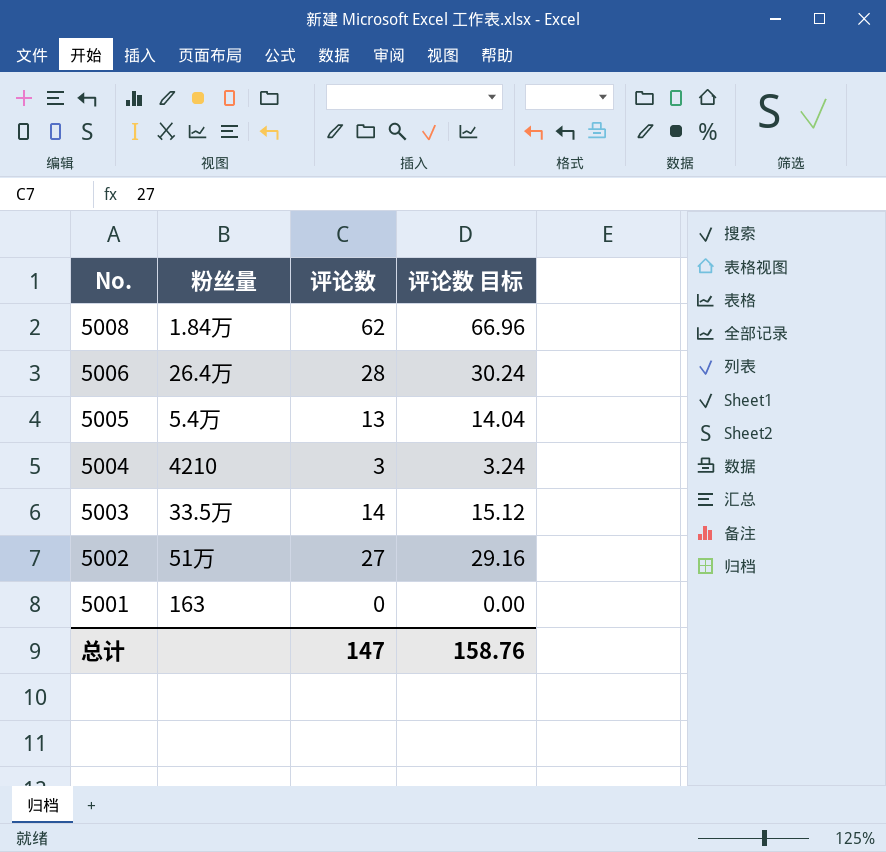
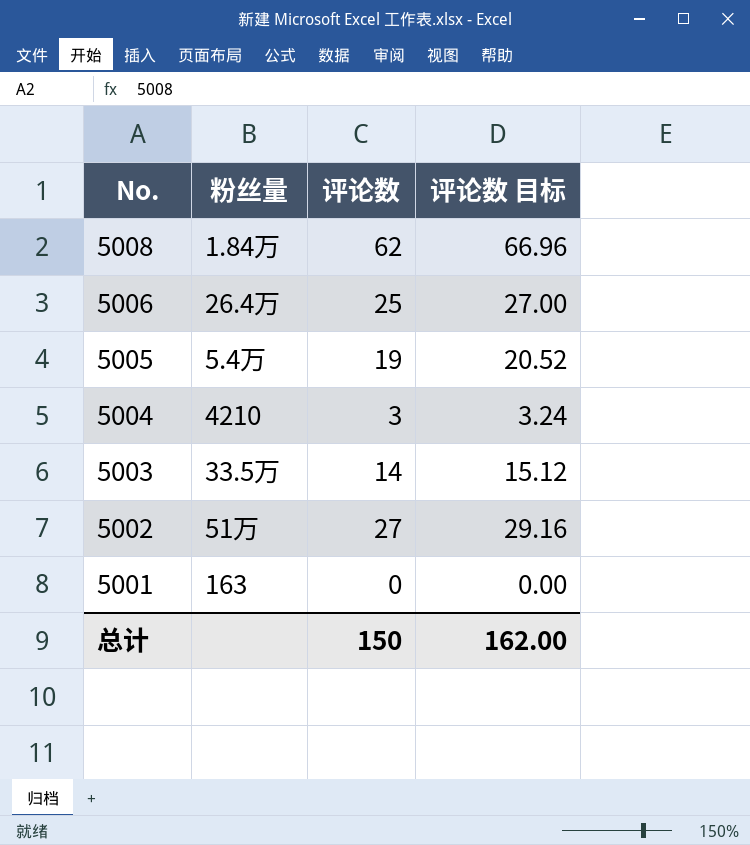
5006 | 评论数: 28 -> 25
5006 | 评论数 目标: 30.24 -> 27.00
5005 | 评论数: 13 -> 19
5005 | 评论数 目标: 14.04 -> 20.52
总计 | 评论数: 147 -> 150
总计 | 评论数 目标: 158.76 -> 162.00

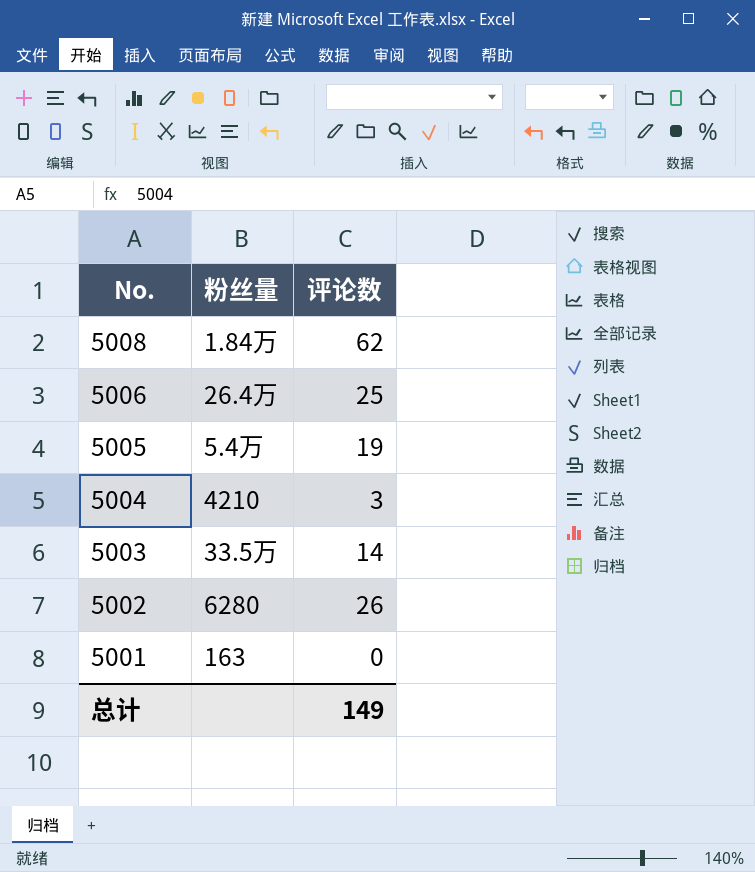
column 评论数 目标 | formula: [评论数] * 1.08 -> none
5002 | 粉丝量: 51万 -> 6280
5002 | 评论数: 27 -> 26
总计 | 评论数: 150 -> 149

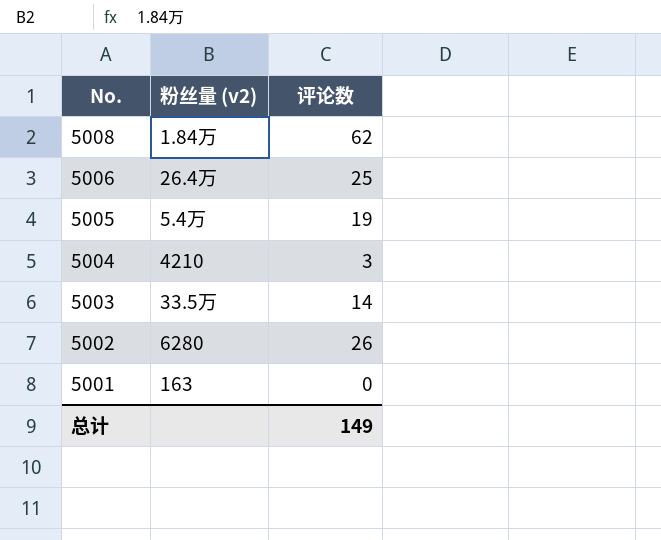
column name: 粉丝量 -> 粉丝量 (v2)

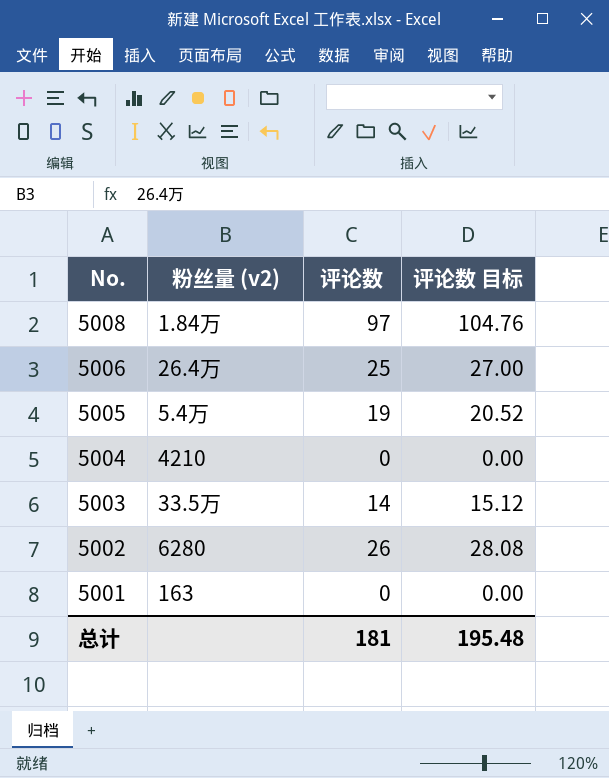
column 评论数 目标 | formula: none -> [评论数] * 1.08
5008 | 评论数: 62 -> 97
5004 | 评论数: 3 -> 0
总计 | 评论数: 149 -> 181

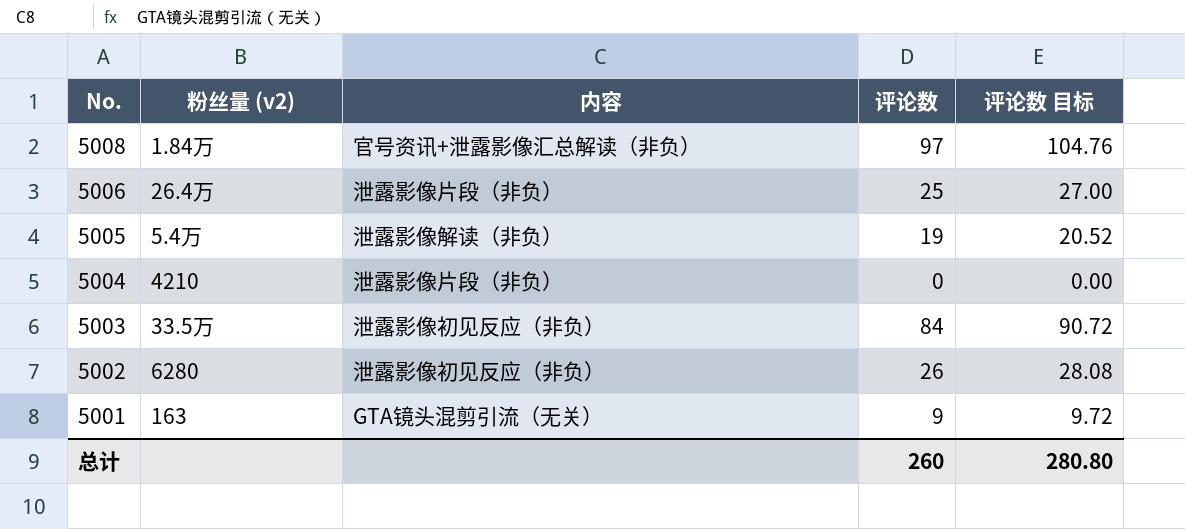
column 内容 | position: none -> 3
5003 | 评论数: 14 -> 84
5003 | 评论数 目标: 15.12 -> 90.72
5001 | 评论数: 0 -> 9
5001 | 评论数 目标: 0.00 -> 9.72
总计 | 评论数: 181 -> 260
总计 | 评论数 目标: 195.48 -> 280.80

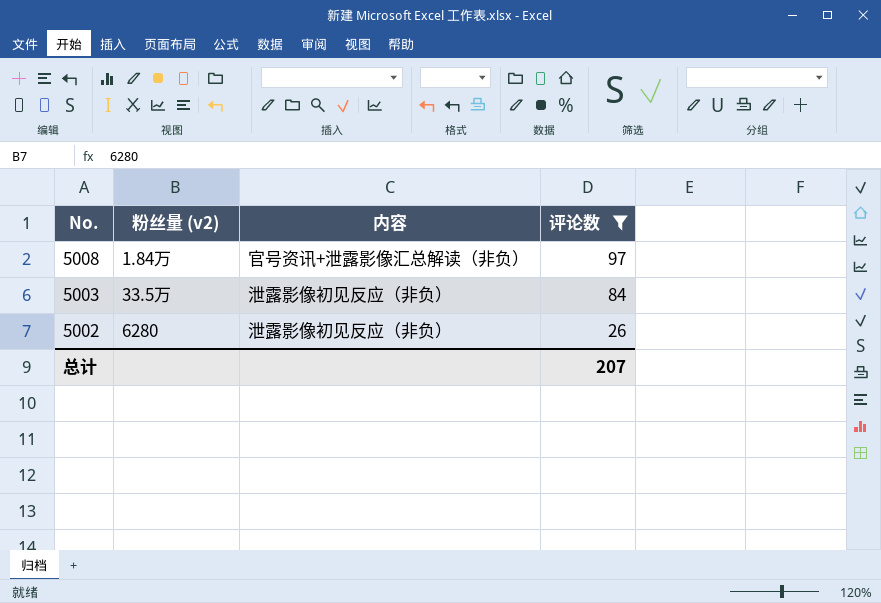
filter: none -> 评论数 >= 26
column 评论数 目标 | formula: [评论数] * 1.08 -> none
总计 | 评论数: 260 -> 207

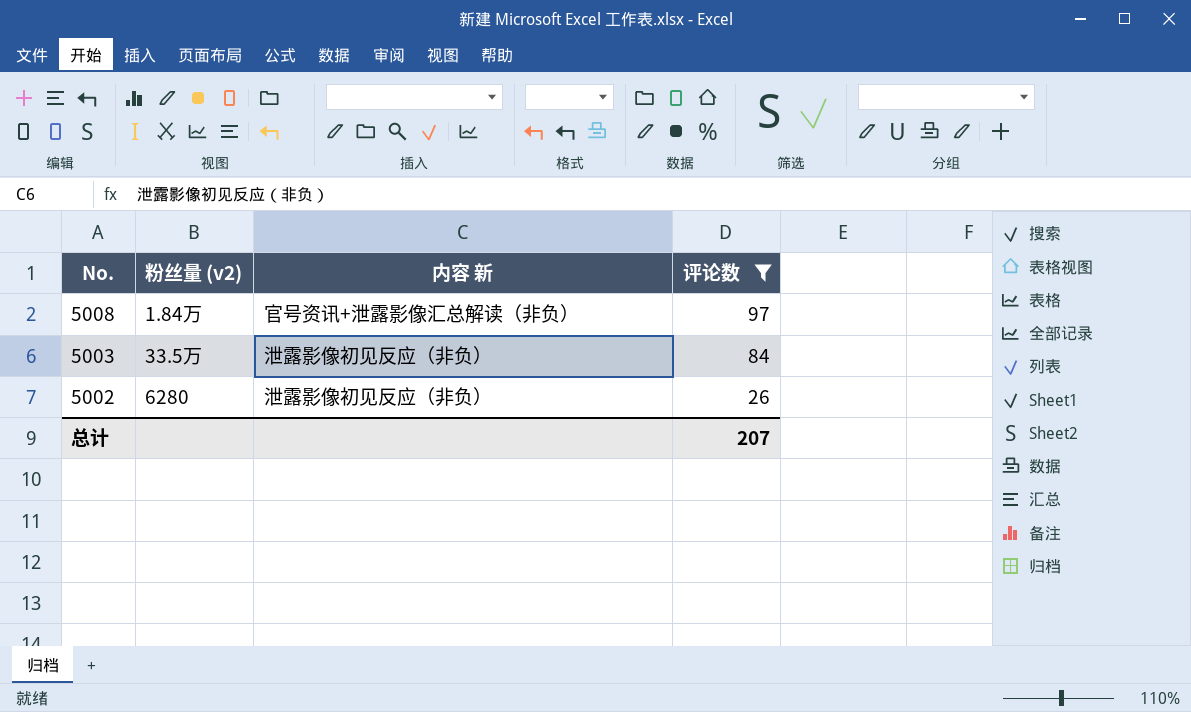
column name: 内容 -> 内容 新

